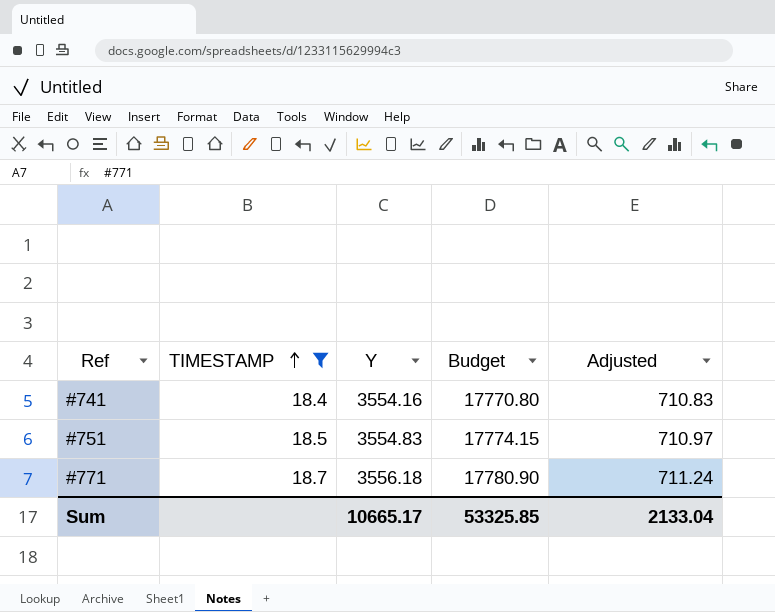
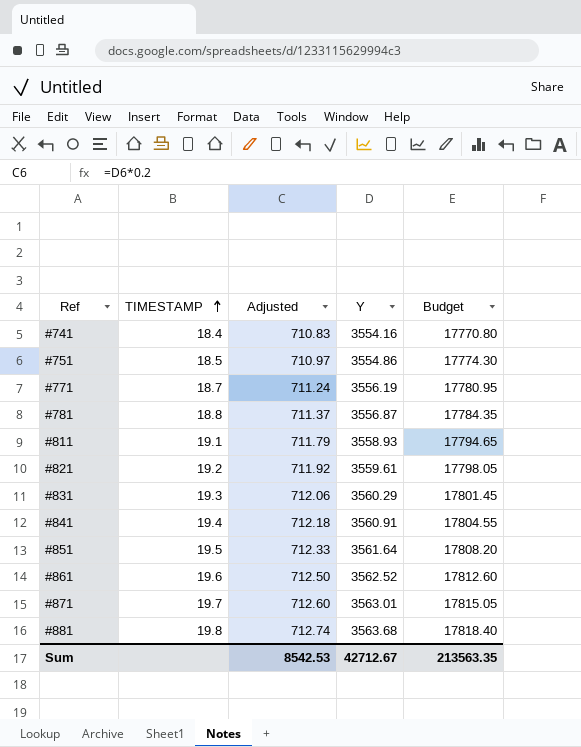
filter: TIMESTAMP <= 18.7 -> none
column Adjusted | position: 5 -> 3
#751 | Y: 3554.83 -> 3554.86
#751 | Budget: 17774.15 -> 17774.30
#771 | Y: 3556.18 -> 3556.19
#771 | Budget: 17780.90 -> 17780.95
Sum | Adjusted: 2133.04 -> 8542.53
Sum | Y: 10665.17 -> 42712.67
Sum | Budget: 53325.85 -> 213563.35

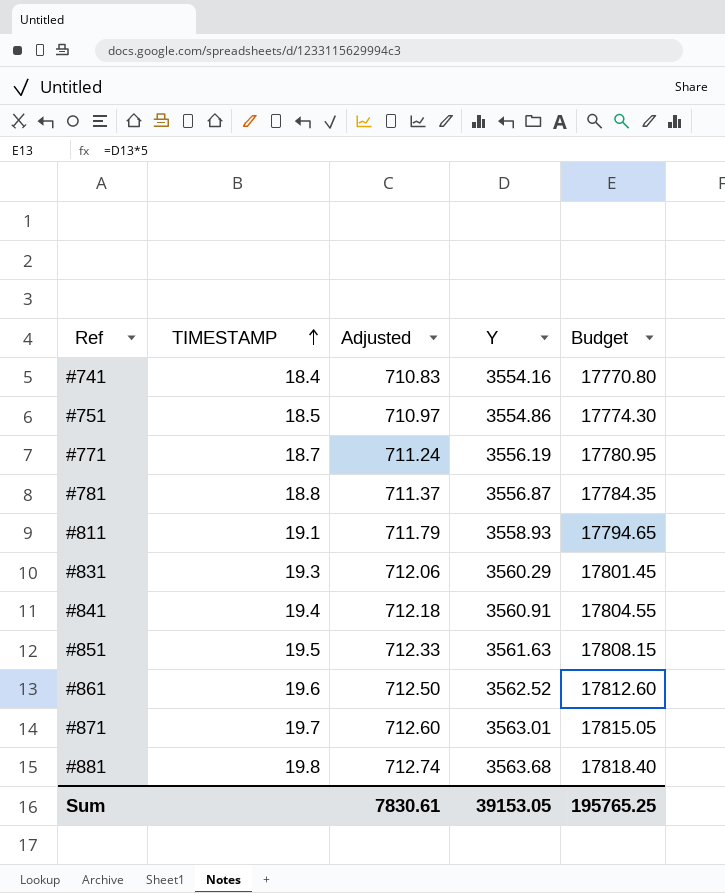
row #821: 19.2 | 711.92 | 3559.61 | 17798.05 -> none
#851 | Y: 3561.64 -> 3561.63
#851 | Budget: 17808.20 -> 17808.15
Sum | Adjusted: 8542.53 -> 7830.61
Sum | Y: 42712.67 -> 39153.05
Sum | Budget: 213563.35 -> 195765.25

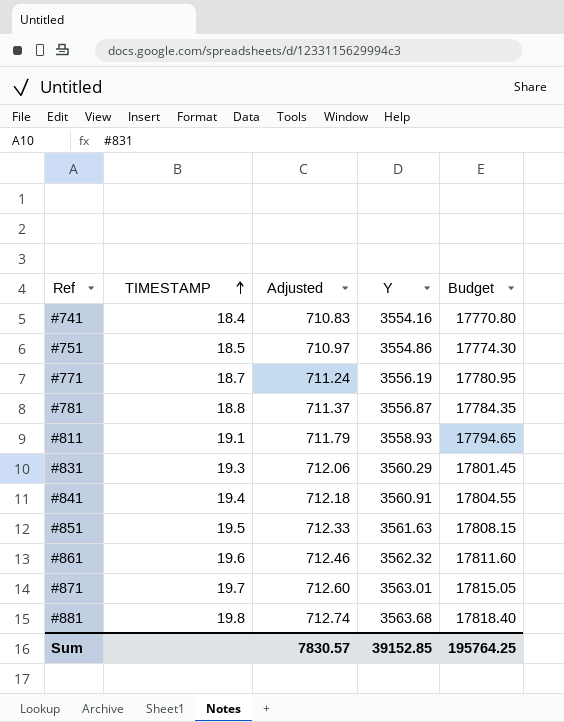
#861 | Adjusted: 712.50 -> 712.46
#861 | Y: 3562.52 -> 3562.32
#861 | Budget: 17812.60 -> 17811.60
Sum | Adjusted: 7830.61 -> 7830.57
Sum | Y: 39153.05 -> 39152.85
Sum | Budget: 195765.25 -> 195764.25

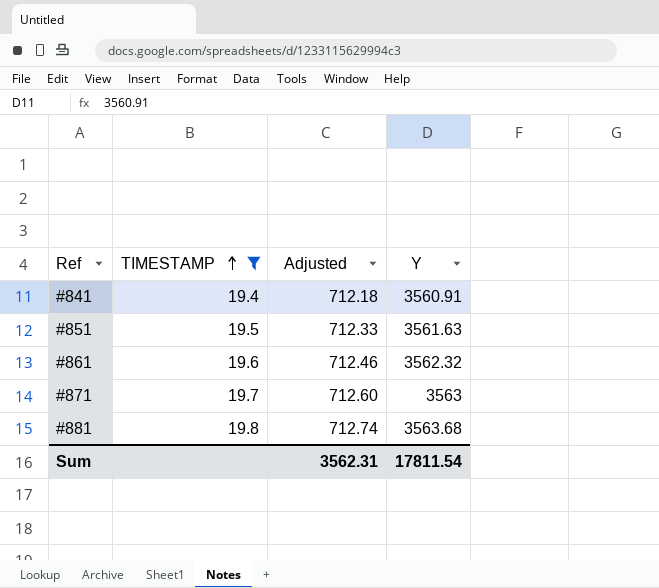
filter: none -> TIMESTAMP >= 19.4
column Budget | formula: [Y] * 5 -> none
#871 | Y: 3563.01 -> 3563
Sum | Adjusted: 7830.57 -> 3562.31
Sum | Y: 39152.85 -> 17811.54

